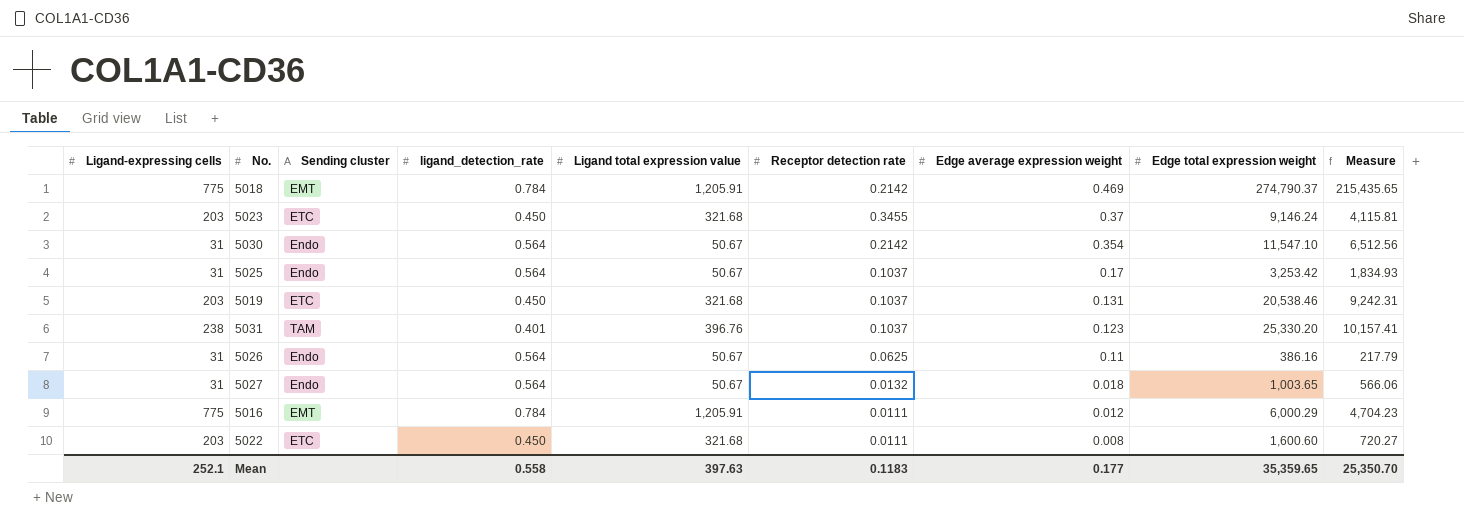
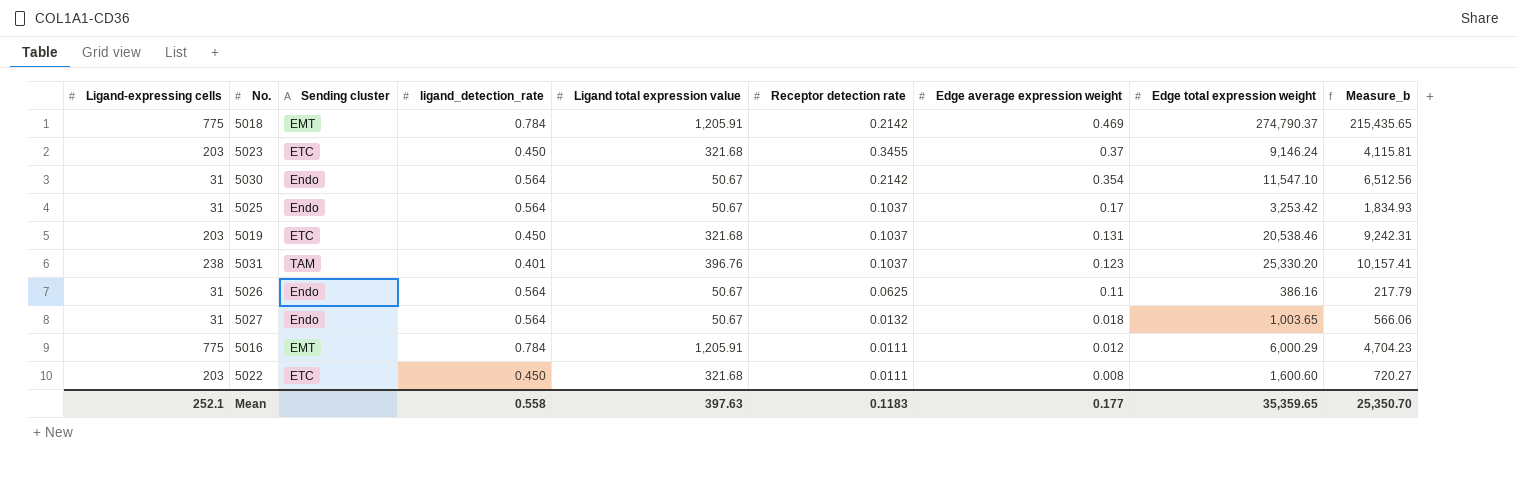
column name: Measure -> Measure_b

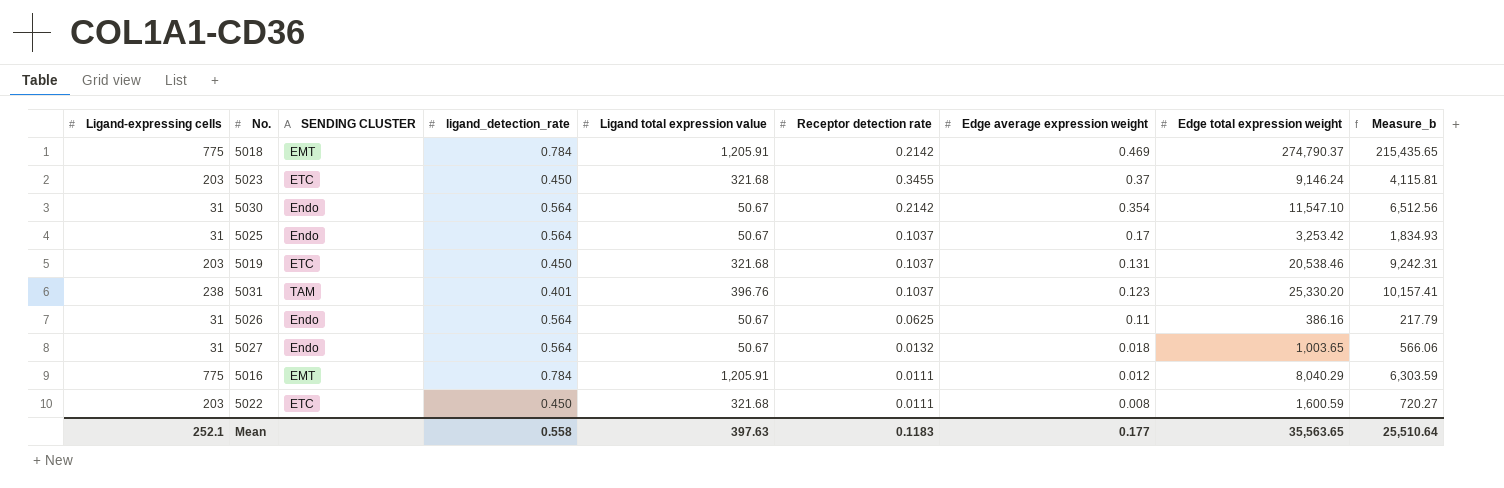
column name: Sending cluster -> SENDING CLUSTER
5016 | Edge total expression weight: 6,000.29 -> 8,040.29
5016 | Measure_b: 4,704.23 -> 6,303.59
5022 | Edge total expression weight: 1,600.60 -> 1,600.59
Mean | Edge total expression weight: 35,359.65 -> 35,563.65
Mean | Measure_b: 25,350.70 -> 25,510.64

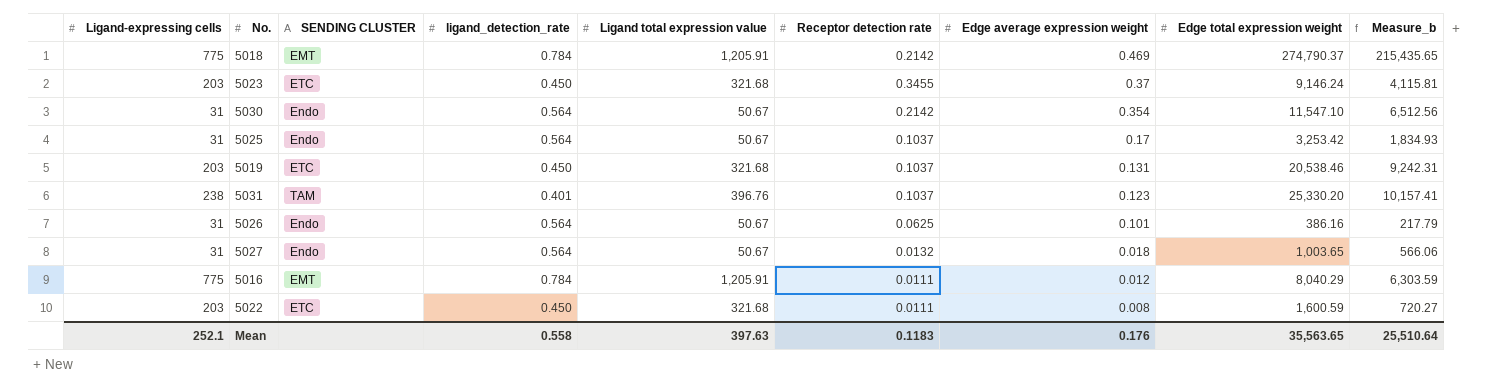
5026 | Edge average expression weight: 0.11 -> 0.101
Mean | Edge average expression weight: 0.177 -> 0.176

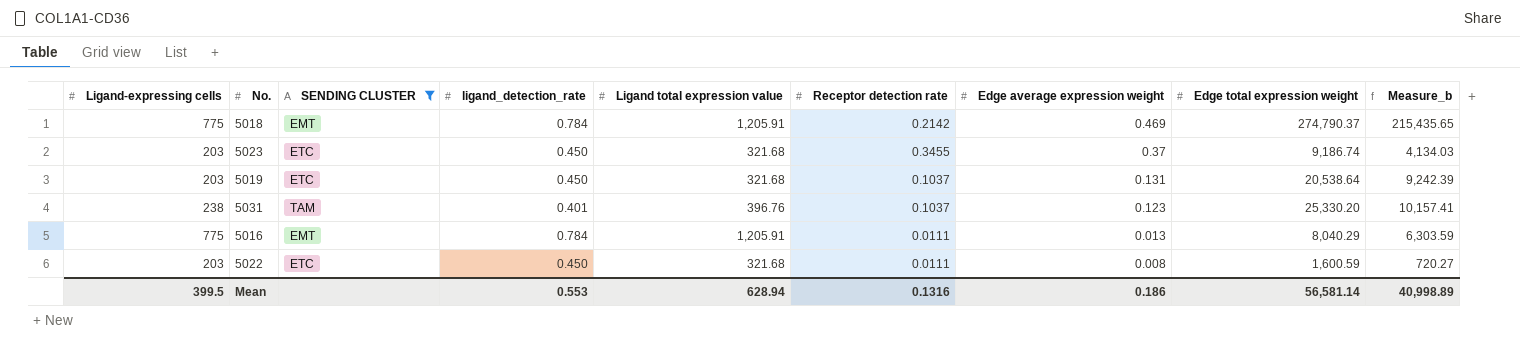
filter: none -> SENDING CLUSTER != Endo
5023 | Edge total expression weight: 9,146.24 -> 9,186.74
5023 | Measure_b: 4,115.81 -> 4,134.03
5019 | Edge total expression weight: 20,538.46 -> 20,538.64
5019 | Measure_b: 9,242.31 -> 9,242.39
5016 | Edge average expression weight: 0.012 -> 0.013
Mean | Ligand-expressing cells: 252.1 -> 399.5
Mean | ligand_detection_rate: 0.558 -> 0.553
Mean | Ligand total expression value: 397.63 -> 628.94
Mean | Receptor detection rate: 0.1183 -> 0.1316
Mean | Edge average expression weight: 0.176 -> 0.186
Mean | Edge total expression weight: 35,563.65 -> 56,581.14
Mean | Measure_b: 25,510.64 -> 40,998.89

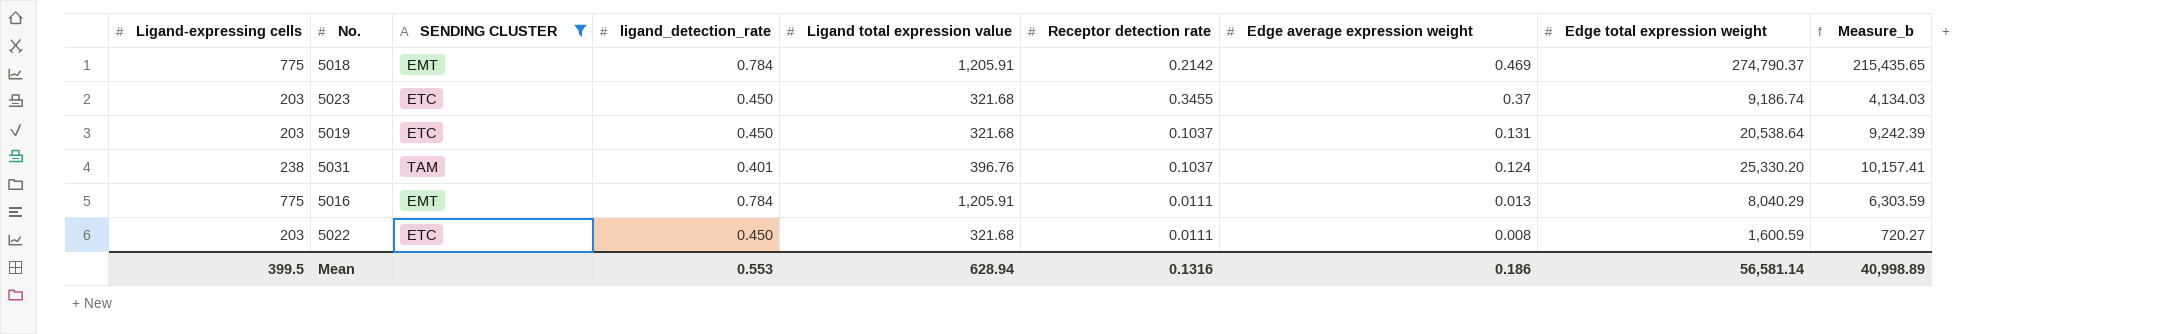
5031 | Edge average expression weight: 0.123 -> 0.124

